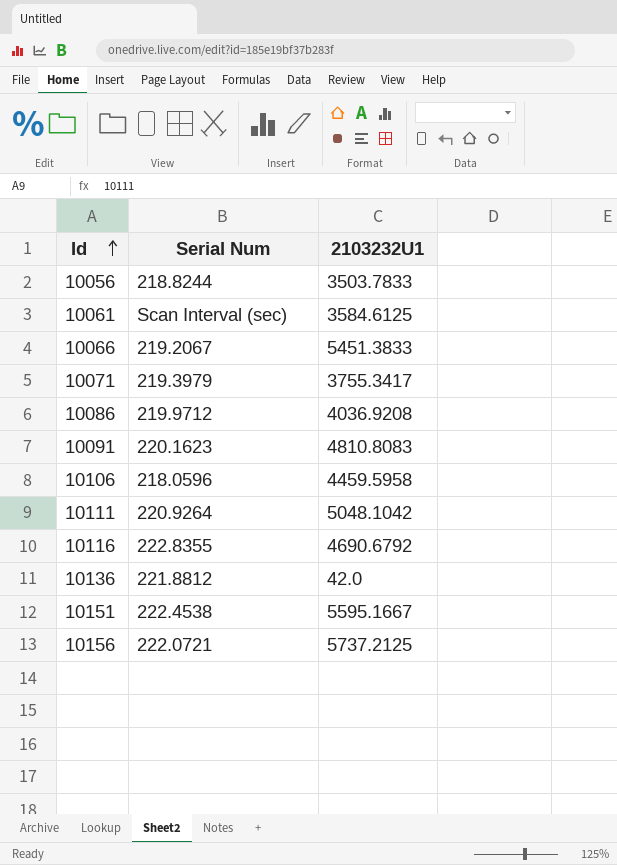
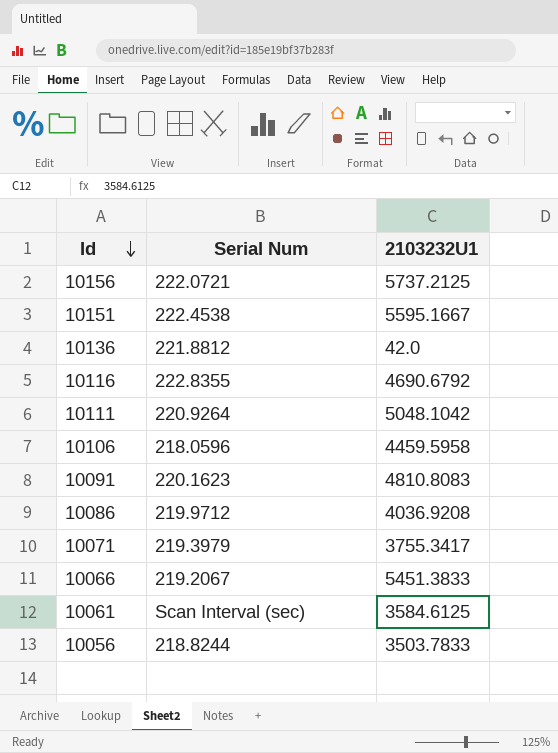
row order: Id ascending -> Id descending

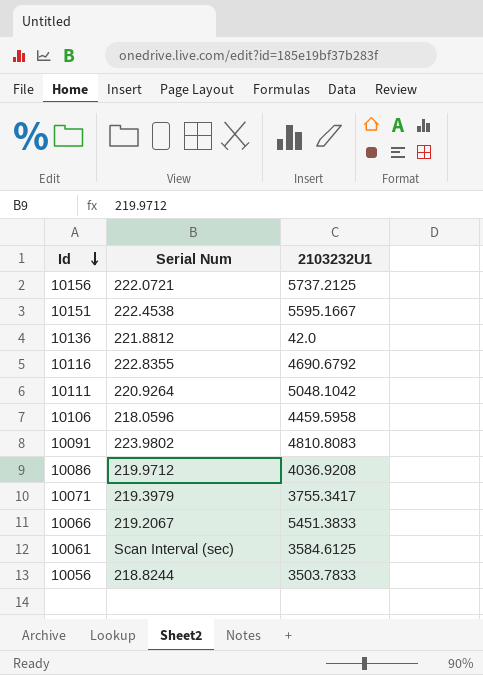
10091 | Serial Num: 220.1623 -> 223.9802

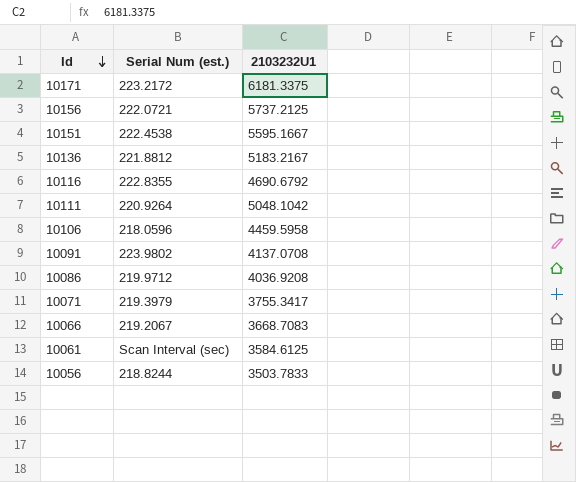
column name: Serial Num -> Serial Num (est.)
row 10171: none -> 223.2172 | 6181.3375
10136 | 2103232U1: 42.0 -> 5183.2167
10091 | 2103232U1: 4810.8083 -> 4137.0708
10066 | 2103232U1: 5451.3833 -> 3668.7083

